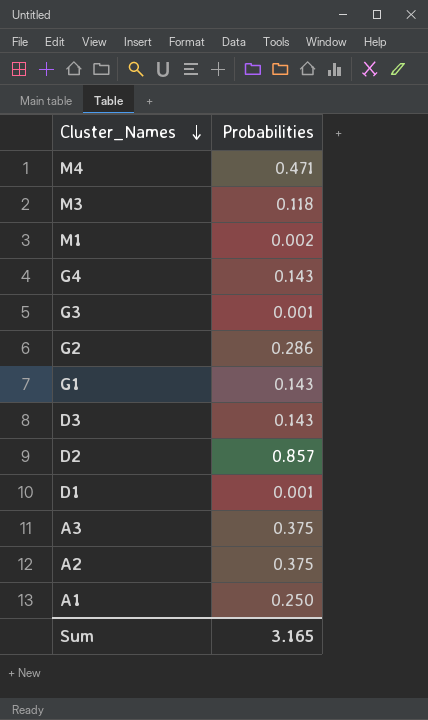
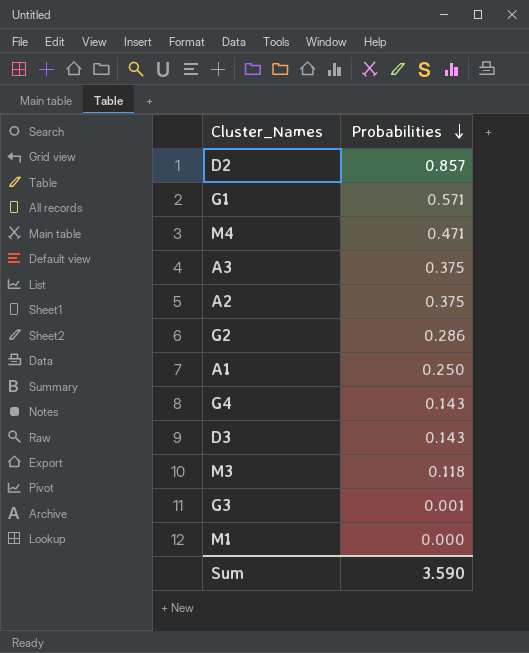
row order: Cluster_Names descending -> Probabilities descending
row D1: 0.001 -> none
G1 | Probabilities: 0.143 -> 0.571
M1 | Probabilities: 0.002 -> 0.000
Sum | Probabilities: 3.165 -> 3.590

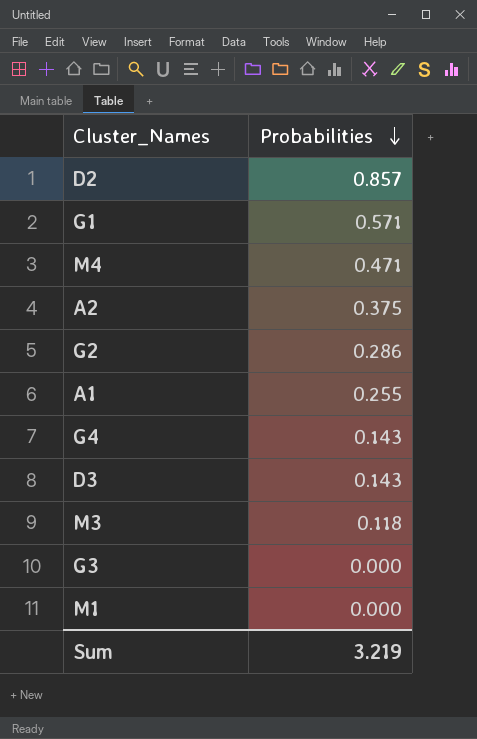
row A3: 0.375 -> none
A1 | Probabilities: 0.250 -> 0.255
G3 | Probabilities: 0.001 -> 0.000
Sum | Probabilities: 3.590 -> 3.219

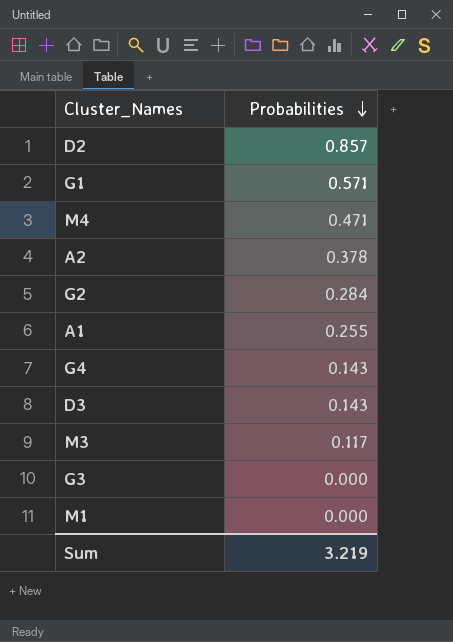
A2 | Probabilities: 0.375 -> 0.378
G2 | Probabilities: 0.286 -> 0.284
M3 | Probabilities: 0.118 -> 0.117

